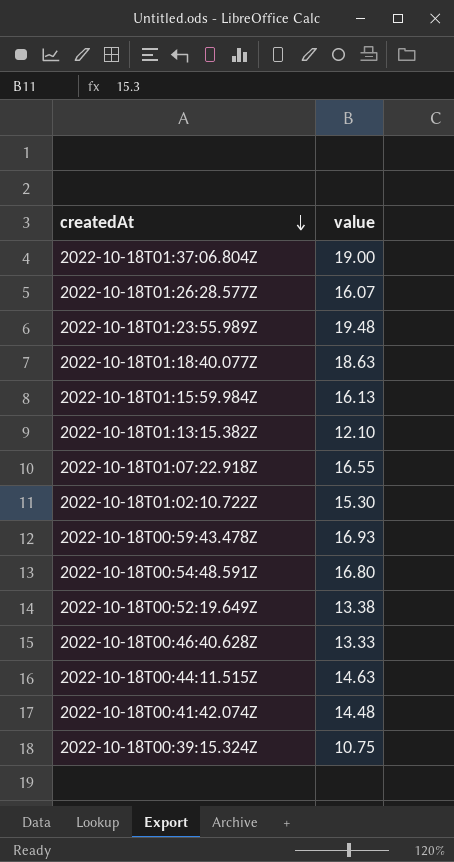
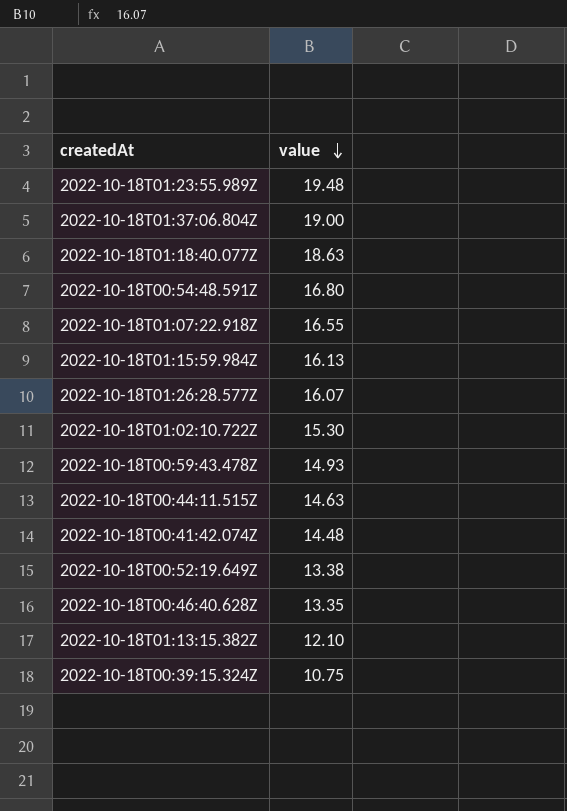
row order: createdAt descending -> value descending
2022-10-18T00:59:43.478Z | value: 16.93 -> 14.93
2022-10-18T00:46:40.628Z | value: 13.33 -> 13.35

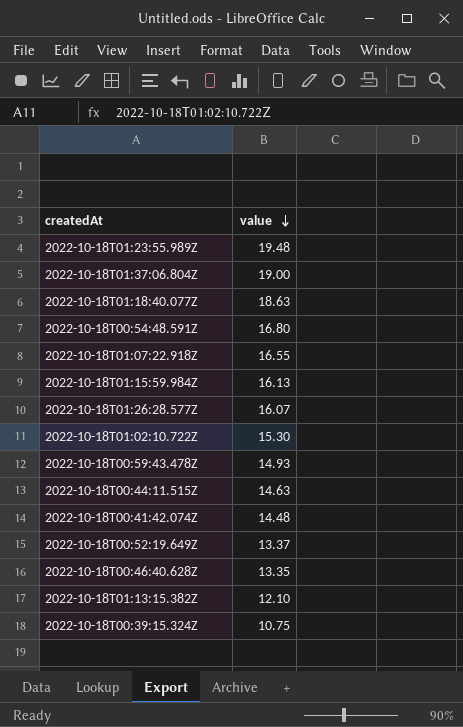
2022-10-18T00:52:19.649Z | value: 13.38 -> 13.37

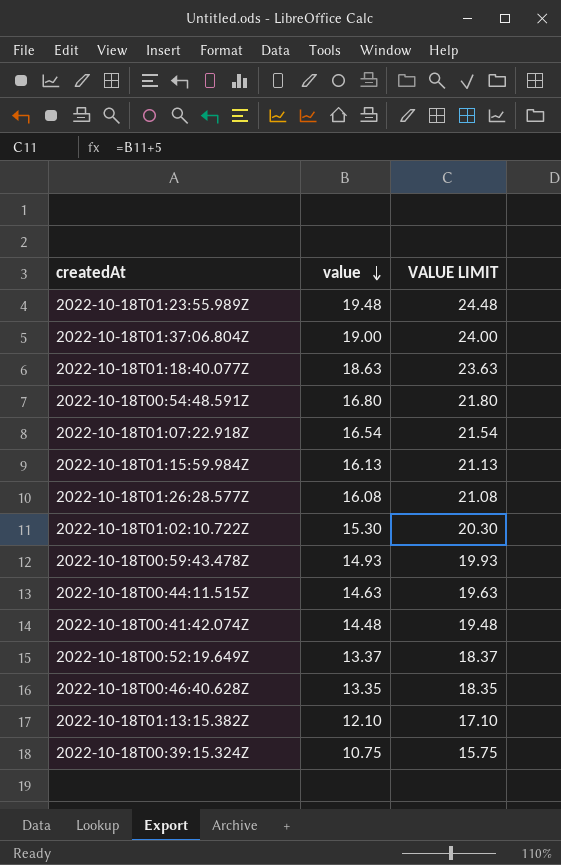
column VALUE LIMIT | formula: none -> [value] + 5
2022-10-18T01:07:22.918Z | value: 16.55 -> 16.54
2022-10-18T01:26:28.577Z | value: 16.07 -> 16.08

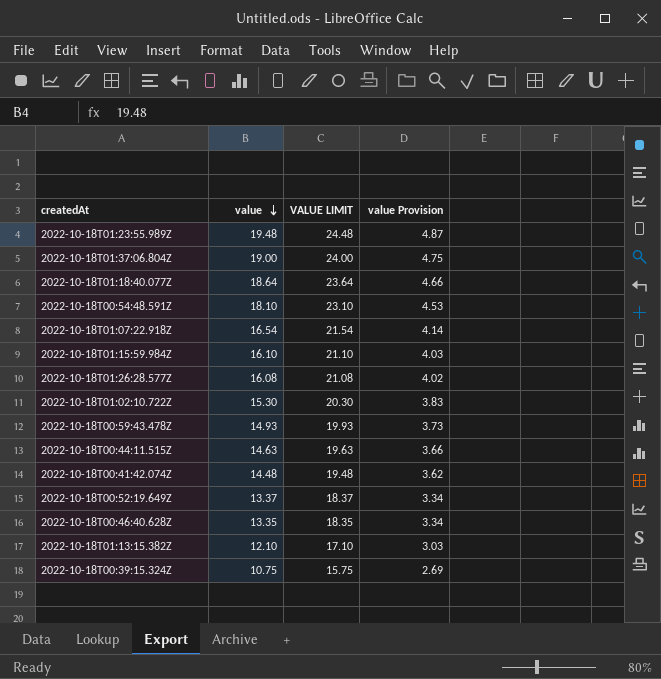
column value Provision | formula: none -> [value] * 0.25
2022-10-18T01:18:40.077Z | value: 18.63 -> 18.64
2022-10-18T01:18:40.077Z | VALUE LIMIT: 23.63 -> 23.64
2022-10-18T00:54:48.591Z | value: 16.80 -> 18.10
2022-10-18T00:54:48.591Z | VALUE LIMIT: 21.80 -> 23.10
2022-10-18T01:15:59.984Z | value: 16.13 -> 16.10
2022-10-18T01:15:59.984Z | VALUE LIMIT: 21.13 -> 21.10

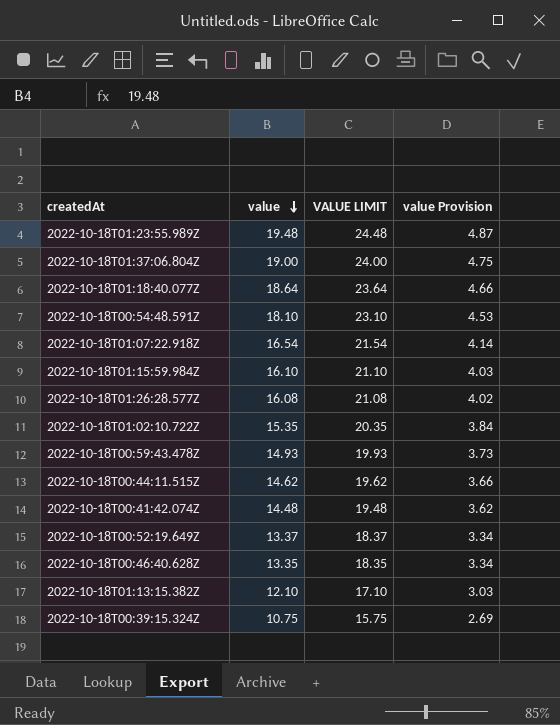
2022-10-18T01:02:10.722Z | value: 15.30 -> 15.35
2022-10-18T01:02:10.722Z | VALUE LIMIT: 20.30 -> 20.35
2022-10-18T01:02:10.722Z | value Provision: 3.83 -> 3.84
2022-10-18T00:44:11.515Z | value: 14.63 -> 14.62
2022-10-18T00:44:11.515Z | VALUE LIMIT: 19.63 -> 19.62

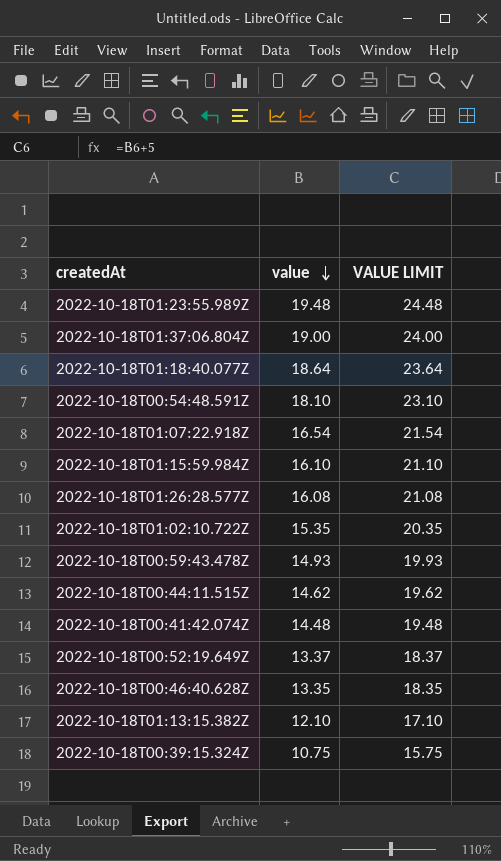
column value Provision | formula: [value] * 0.25 -> none

